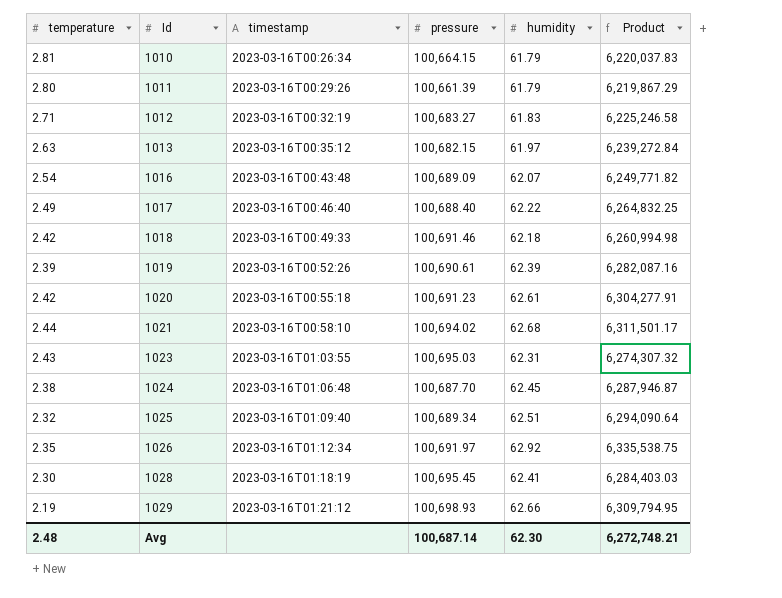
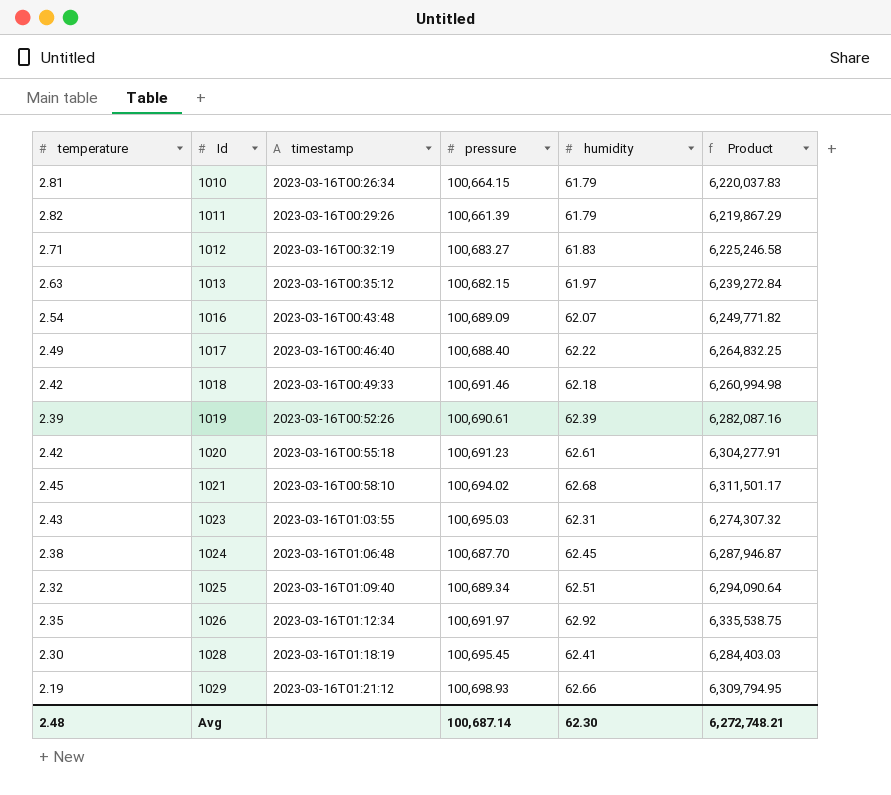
1011 | temperature: 2.80 -> 2.82
1021 | temperature: 2.44 -> 2.45

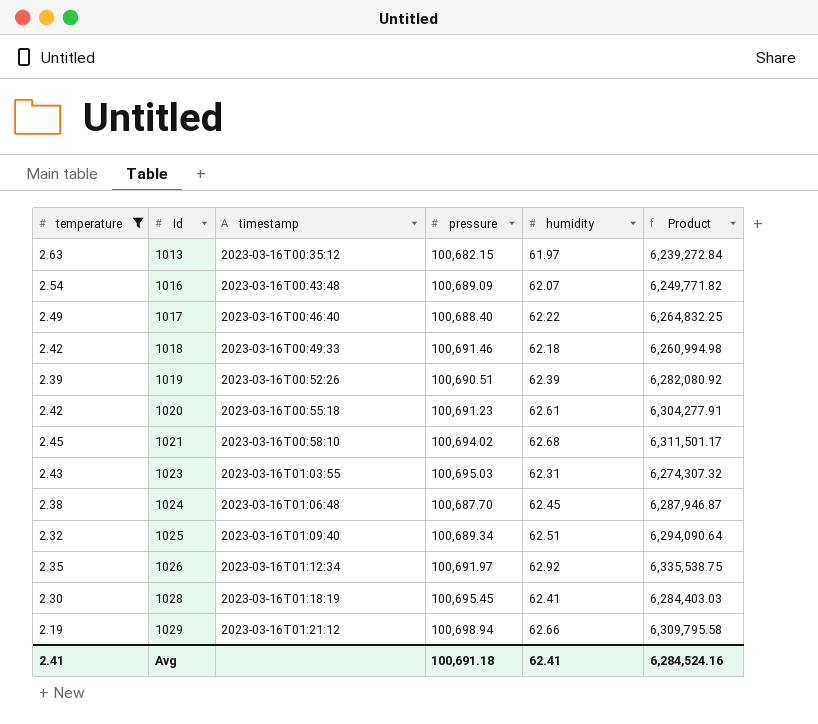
filter: none -> temperature <= 2.63
1019 | pressure: 100,690.61 -> 100,690.51
1019 | Product: 6,282,087.16 -> 6,282,080.92
1029 | pressure: 100,698.93 -> 100,698.94
1029 | Product: 6,309,794.95 -> 6,309,795.58
Avg | temperature: 2.48 -> 2.41
Avg | pressure: 100,687.14 -> 100,691.18
Avg | humidity: 62.30 -> 62.41
Avg | Product: 6,272,748.21 -> 6,284,524.16

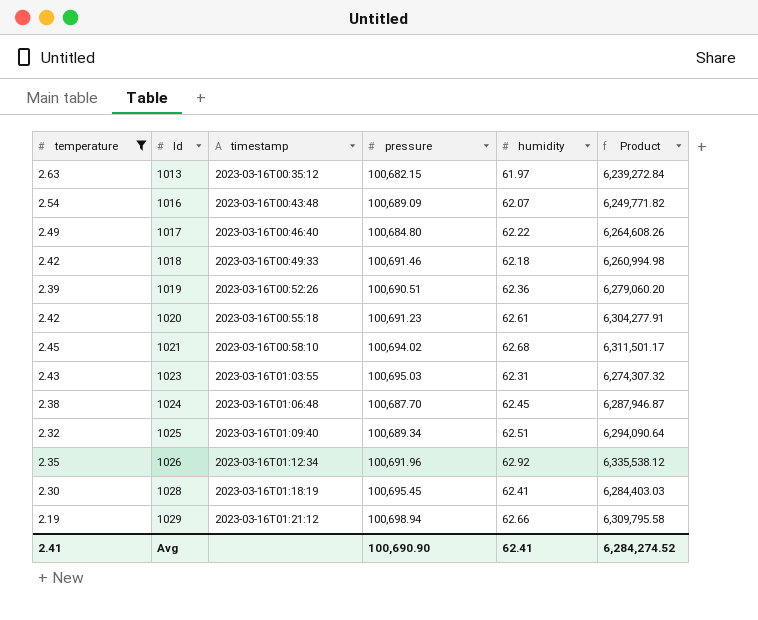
1017 | pressure: 100,688.40 -> 100,684.80
1017 | Product: 6,264,832.25 -> 6,264,608.26
1019 | humidity: 62.39 -> 62.36
1019 | Product: 6,282,080.92 -> 6,279,060.20
1026 | pressure: 100,691.97 -> 100,691.96
1026 | Product: 6,335,538.75 -> 6,335,538.12
Avg | pressure: 100,691.18 -> 100,690.90
Avg | Product: 6,284,524.16 -> 6,284,274.52

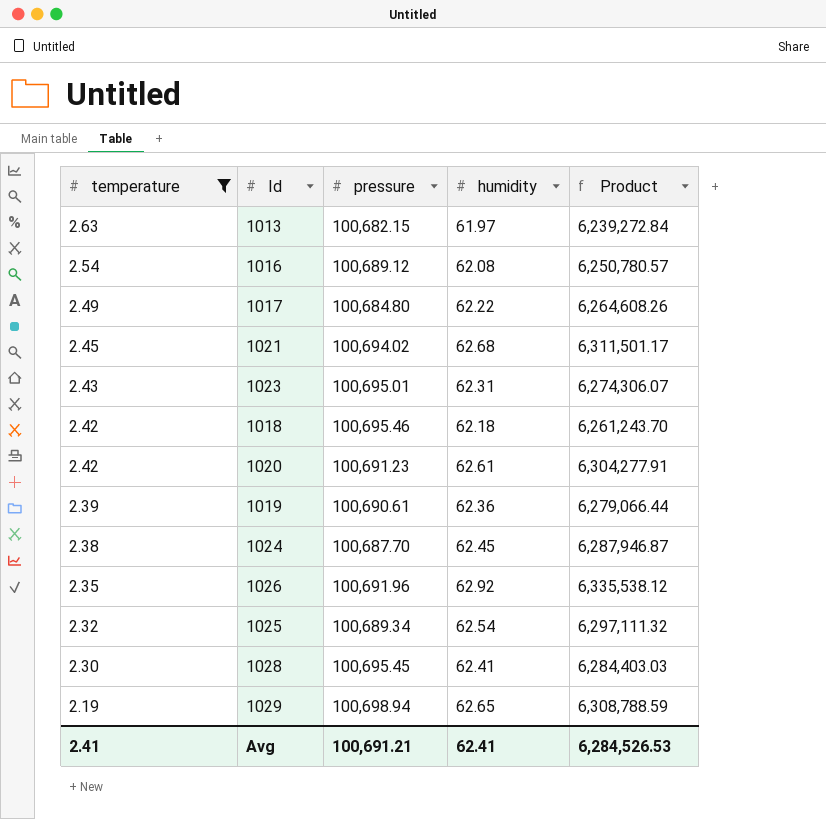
row order: Id ascending -> temperature descending
column timestamp | position: 3 -> none
1016 | pressure: 100,689.09 -> 100,689.12
1016 | humidity: 62.07 -> 62.08
1016 | Product: 6,249,771.82 -> 6,250,780.57
1023 | pressure: 100,695.03 -> 100,695.01
1023 | Product: 6,274,307.32 -> 6,274,306.07
1018 | pressure: 100,691.46 -> 100,695.46
1018 | Product: 6,260,994.98 -> 6,261,243.70
1019 | pressure: 100,690.51 -> 100,690.61
1019 | Product: 6,279,060.20 -> 6,279,066.44
1025 | humidity: 62.51 -> 62.54
1025 | Product: 6,294,090.64 -> 6,297,111.32
1029 | humidity: 62.66 -> 62.65
1029 | Product: 6,309,795.58 -> 6,308,788.59
Avg | pressure: 100,690.90 -> 100,691.21
Avg | Product: 6,284,274.52 -> 6,284,526.53

